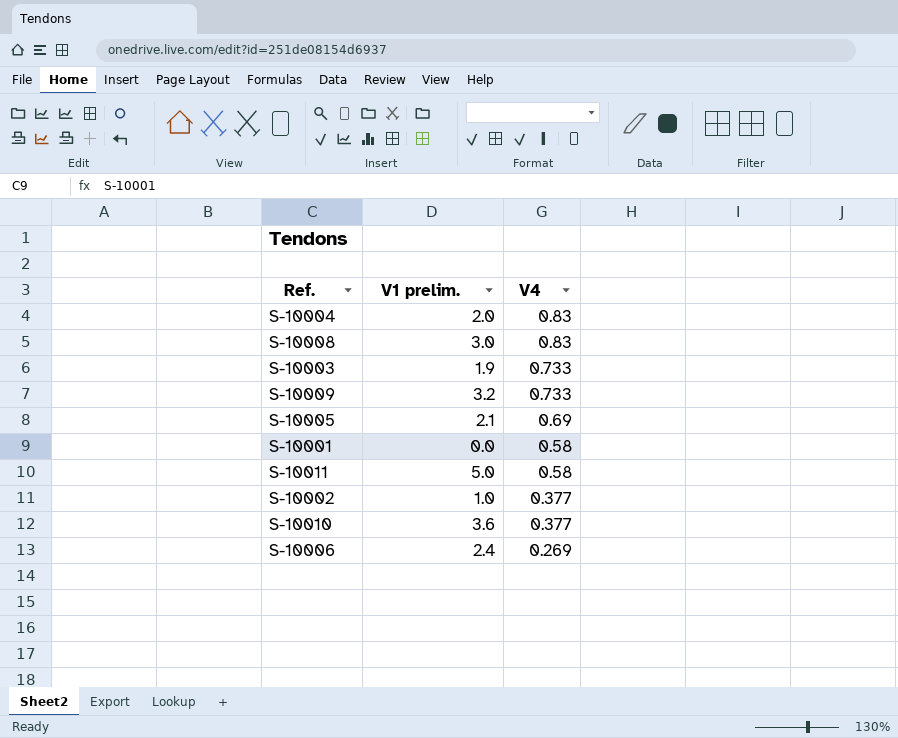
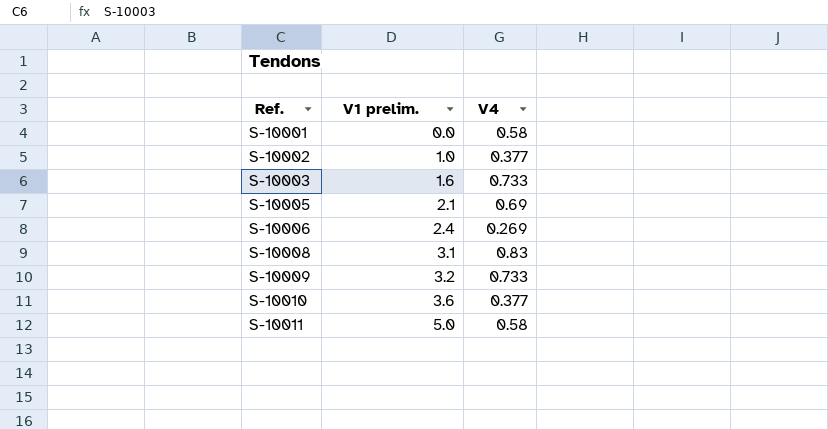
row order: V4 descending -> Ref. ascending
row S-10004: 2.0 | 0.83 -> none
S-10003 | V1 prelim.: 1.9 -> 1.6
S-10008 | V1 prelim.: 3.0 -> 3.1

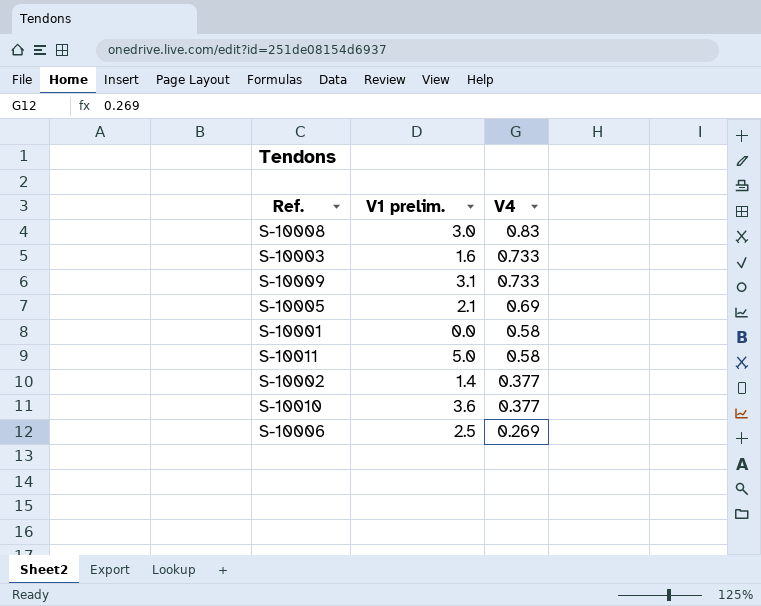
row order: Ref. ascending -> V4 descending
S-10008 | V1 prelim.: 3.1 -> 3.0
S-10009 | V1 prelim.: 3.2 -> 3.1
S-10002 | V1 prelim.: 1.0 -> 1.4
S-10006 | V1 prelim.: 2.4 -> 2.5

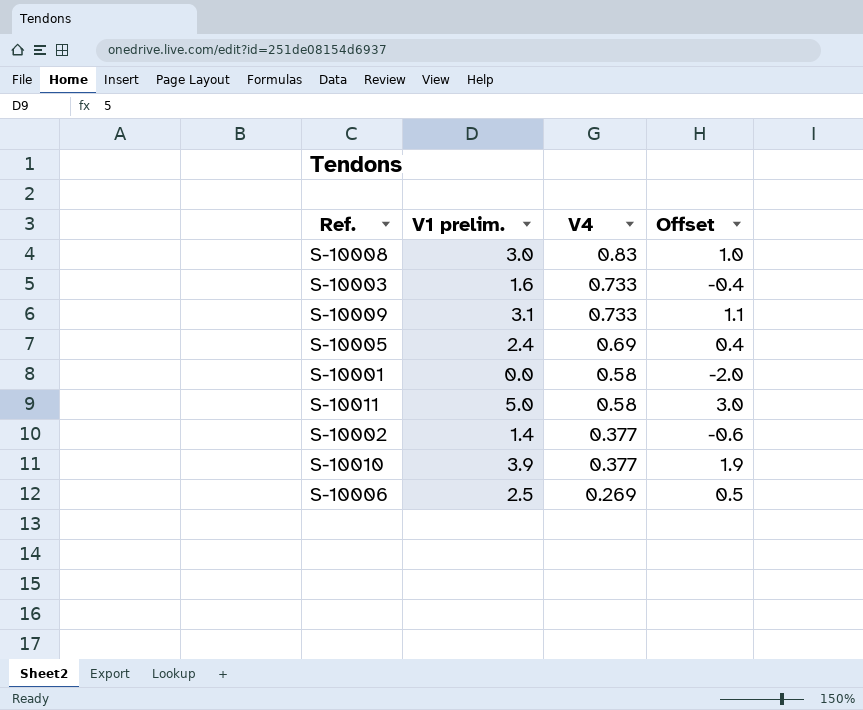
column Offset | formula: none -> [V1 prelim.] - 2
S-10005 | V1 prelim.: 2.1 -> 2.4
S-10010 | V1 prelim.: 3.6 -> 3.9

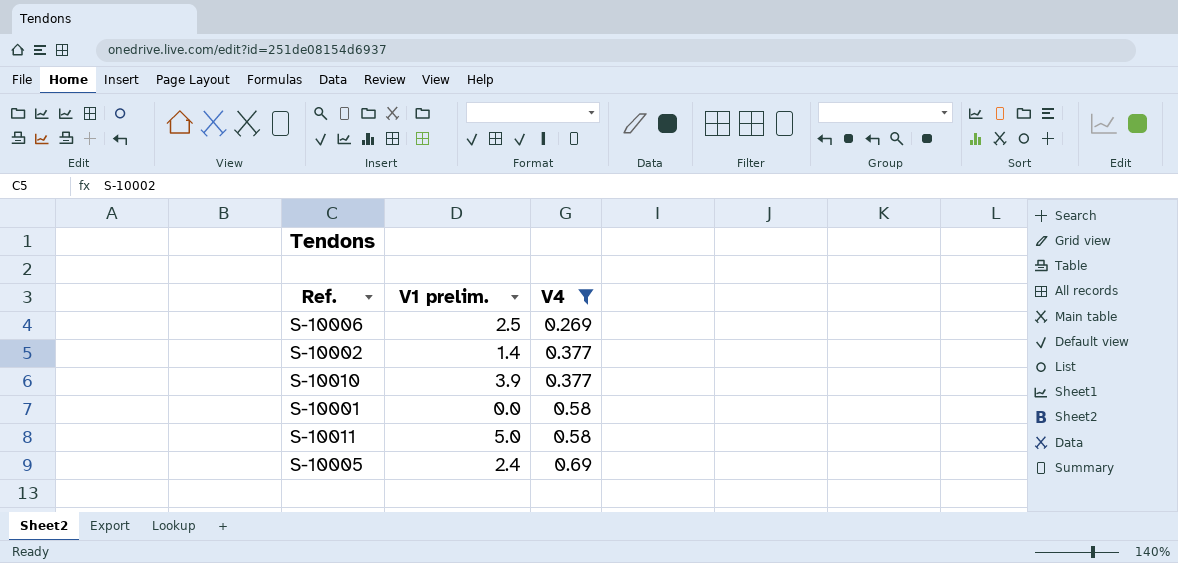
filter: none -> V4 <= 0.69
row order: V4 descending -> V4 ascending
column Offset | formula: [V1 prelim.] - 2 -> none

